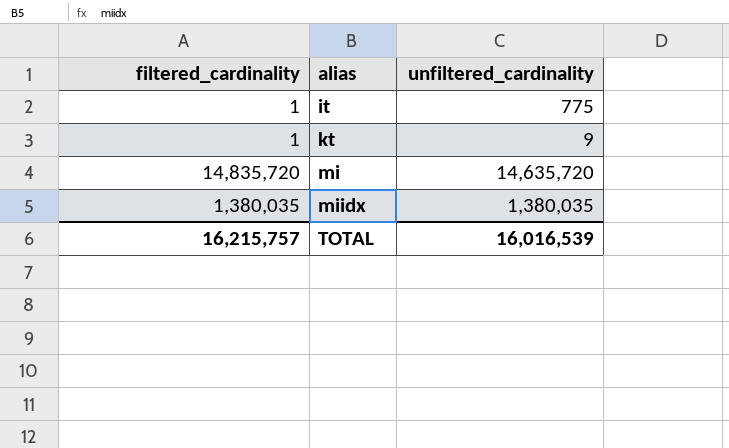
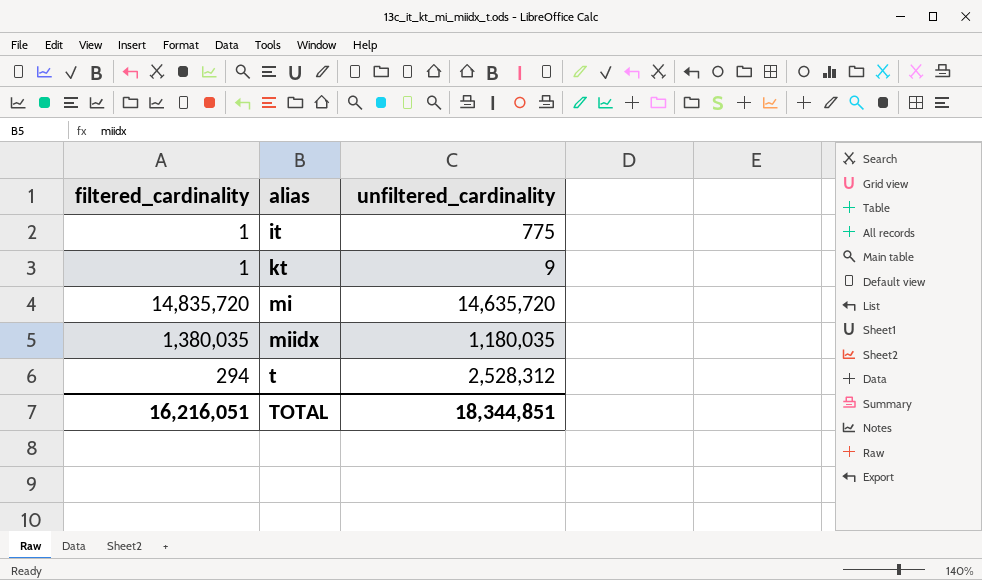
miidx | unfiltered_cardinality: 1,380,035 -> 1,180,035
row t: none -> 294 | 2,528,312
TOTAL | filtered_cardinality: 16,215,757 -> 16,216,051
TOTAL | unfiltered_cardinality: 16,016,539 -> 18,344,851

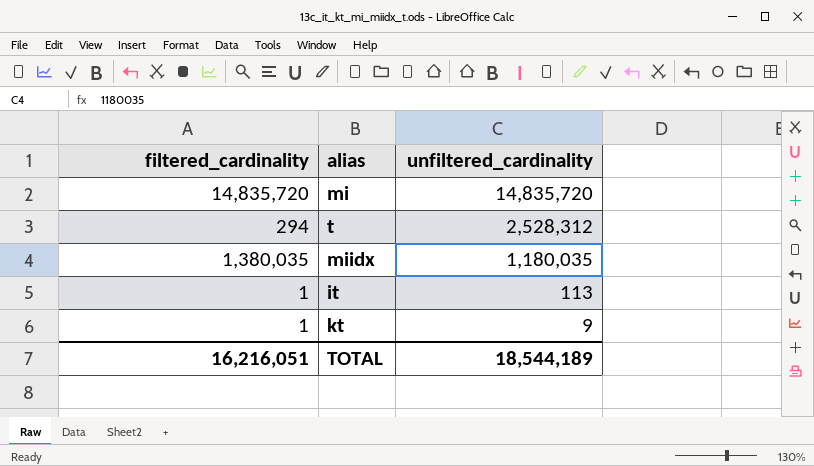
row order: alias ascending -> unfiltered_cardinality descending
mi | unfiltered_cardinality: 14,635,720 -> 14,835,720
it | unfiltered_cardinality: 775 -> 113
TOTAL | unfiltered_cardinality: 18,344,851 -> 18,544,189

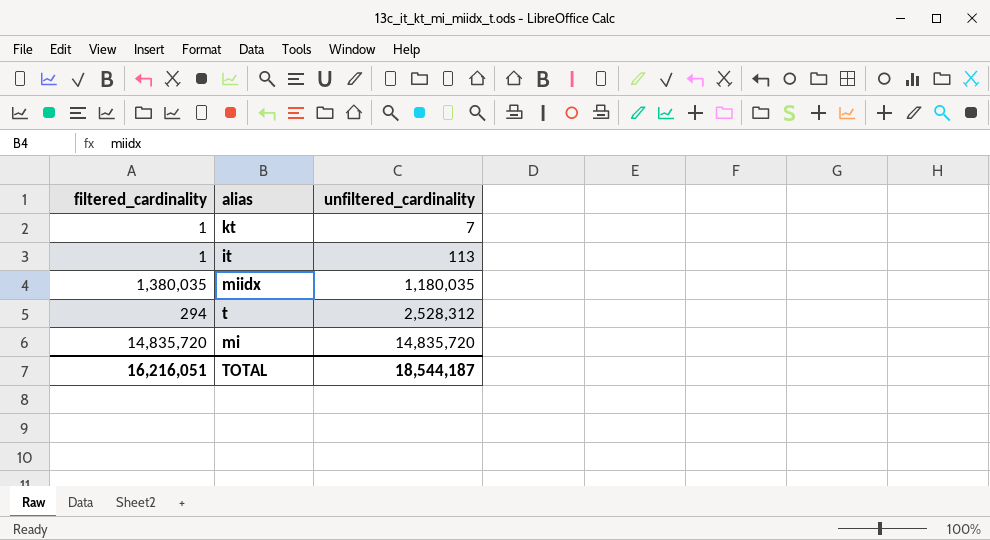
row order: unfiltered_cardinality descending -> unfiltered_cardinality ascending
kt | unfiltered_cardinality: 9 -> 7
TOTAL | unfiltered_cardinality: 18,544,189 -> 18,544,187

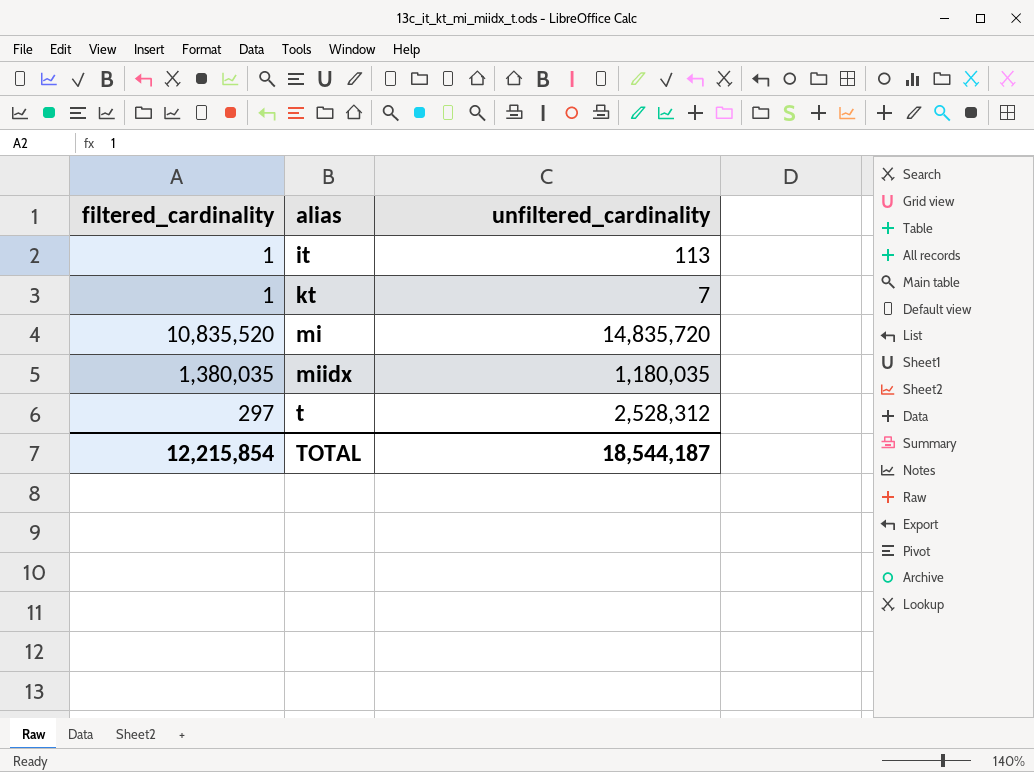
row order: unfiltered_cardinality ascending -> alias ascending
mi | filtered_cardinality: 14,835,720 -> 10,835,520
t | filtered_cardinality: 294 -> 297
TOTAL | filtered_cardinality: 16,216,051 -> 12,215,854

